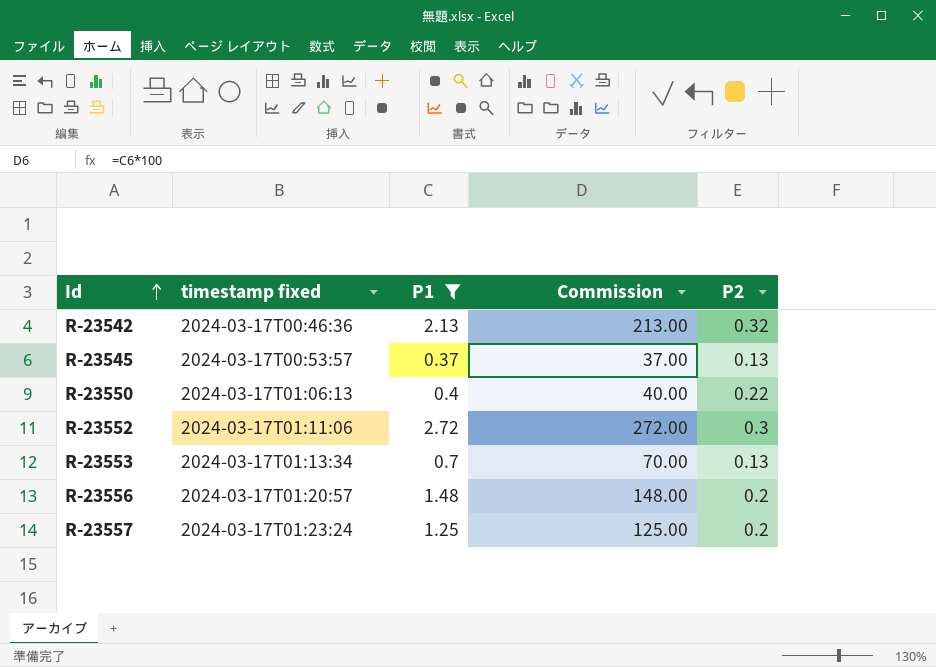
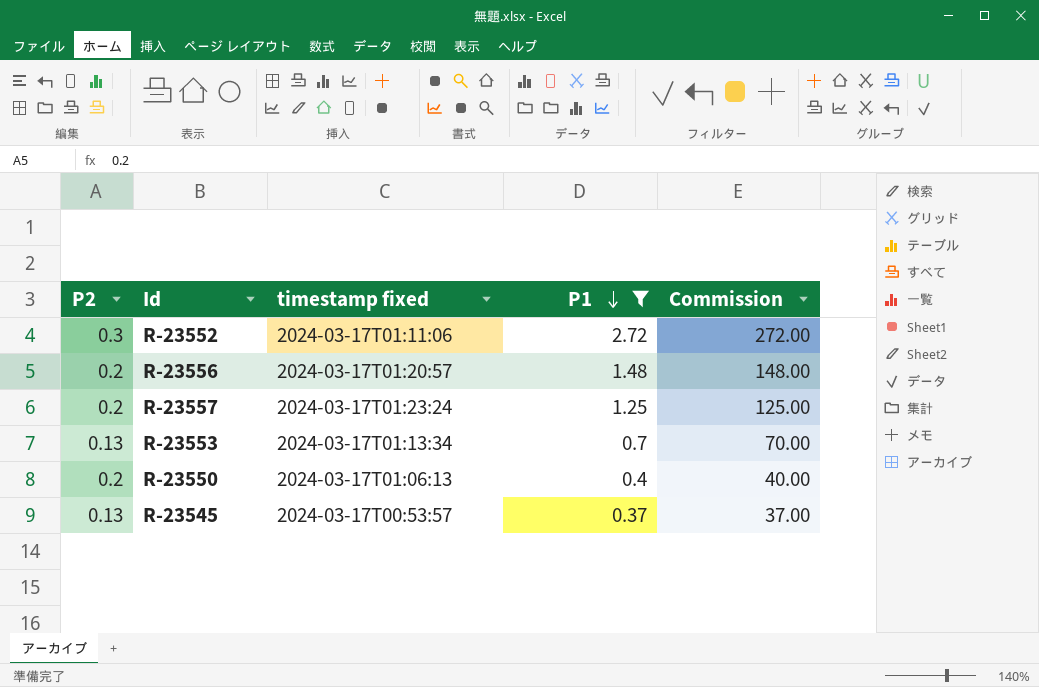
row order: Id ascending -> P1 descending
column P2 | position: 5 -> 1
row R-23542: 2024-03-17T00:46:36 | 2.13 | 213.00 | 0.32 -> none
R-23550 | P2: 0.22 -> 0.2

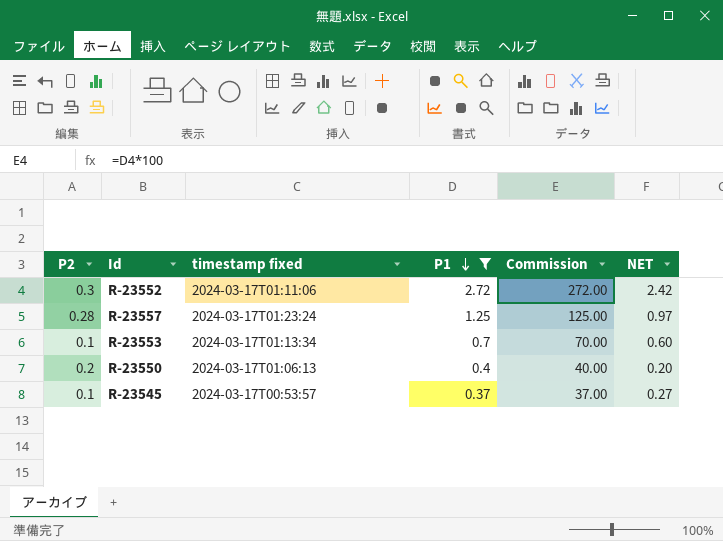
column NET | formula: none -> [P1] - [P2]
row R-23556: 0.2 | 2024-03-17T01:20:57 | 1.48 | 148.00 -> none
R-23557 | P2: 0.2 -> 0.28
R-23553 | P2: 0.13 -> 0.1
R-23545 | P2: 0.13 -> 0.1

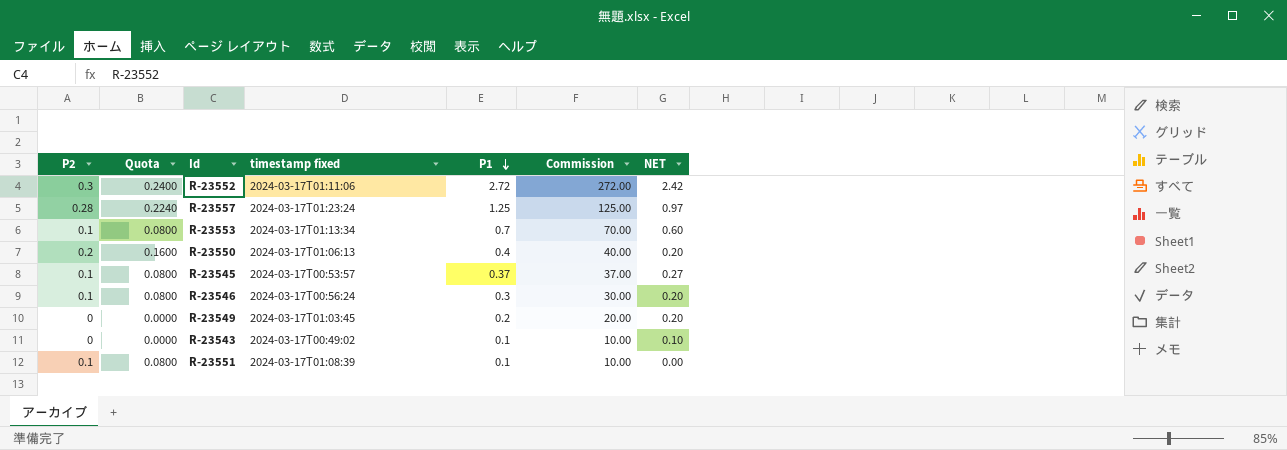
filter: P1 >= 0.37 -> none
column Quota | formula: none -> [P2] * 0.8

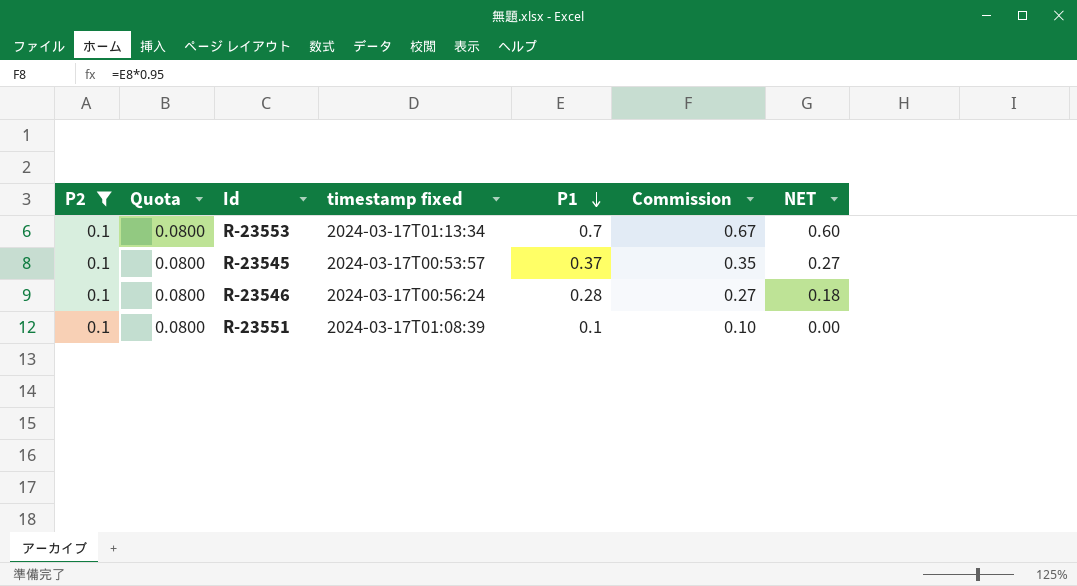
filter: none -> P2 = 0.1
column Commission | formula: [P1] * 100 -> [P1] * 0.95
R-23546 | P1: 0.3 -> 0.28
R-23546 | NET: 0.20 -> 0.18

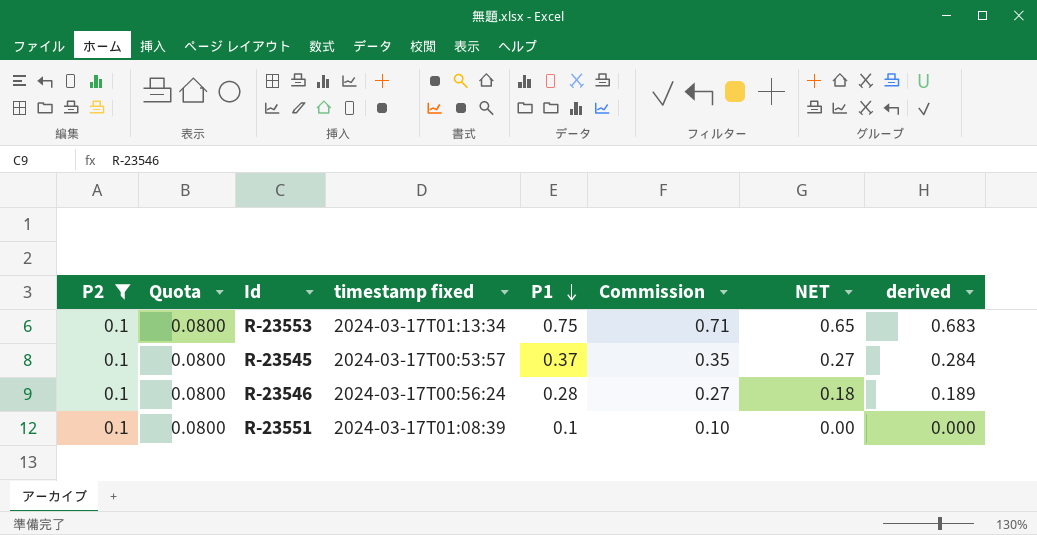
column derived | formula: none -> [NET] * 1.05
R-23553 | P1: 0.7 -> 0.75
R-23553 | Commission: 0.67 -> 0.71
R-23553 | NET: 0.60 -> 0.65

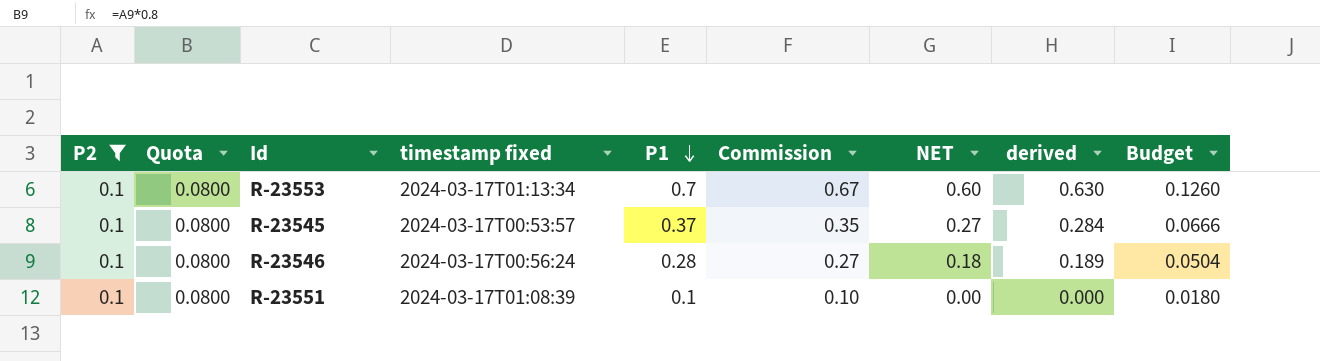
column Budget | formula: none -> [P1] * 0.18
R-23553 | P1: 0.75 -> 0.7
R-23553 | Commission: 0.71 -> 0.67
R-23553 | NET: 0.65 -> 0.60
R-23553 | derived: 0.683 -> 0.630

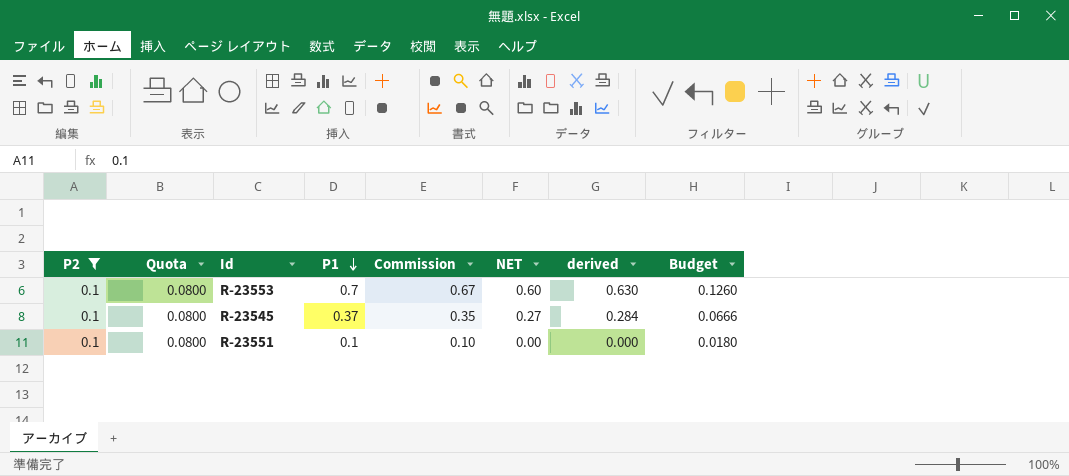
column timestamp fixed | position: 4 -> none
row R-23546: 0.1 | 0.0800 | 2024-03-17T00:56:24 | 0.28 | 0.27 | 0.18 | 0.189 | 0.0504 -> none

